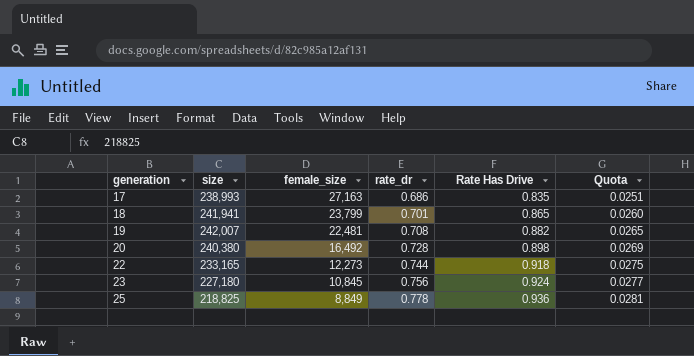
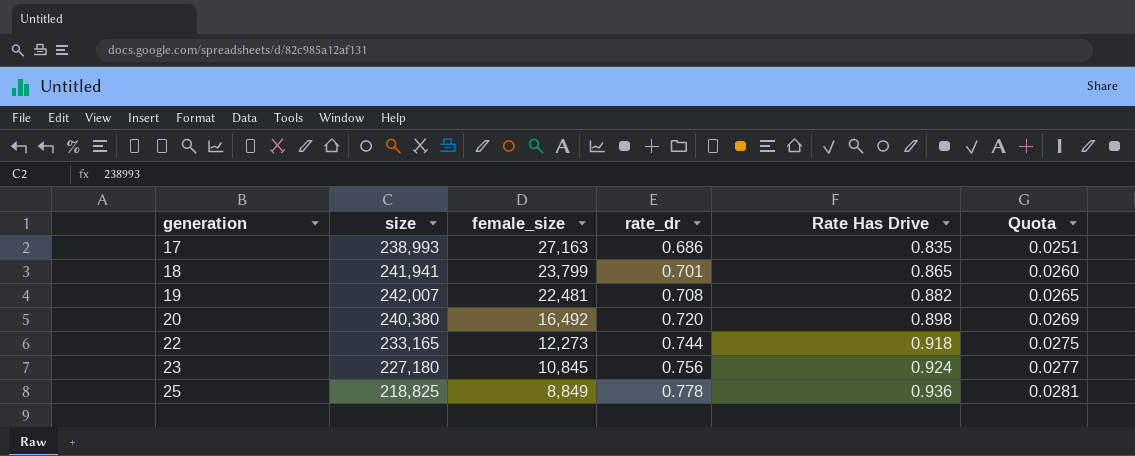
20 | rate_dr: 0.728 -> 0.720

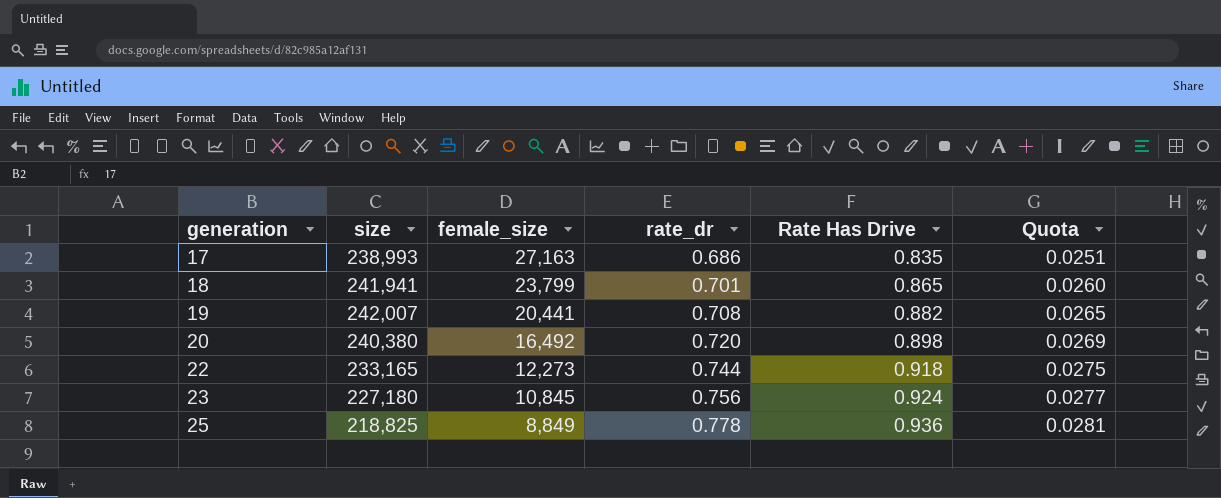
19 | female_size: 22,481 -> 20,441

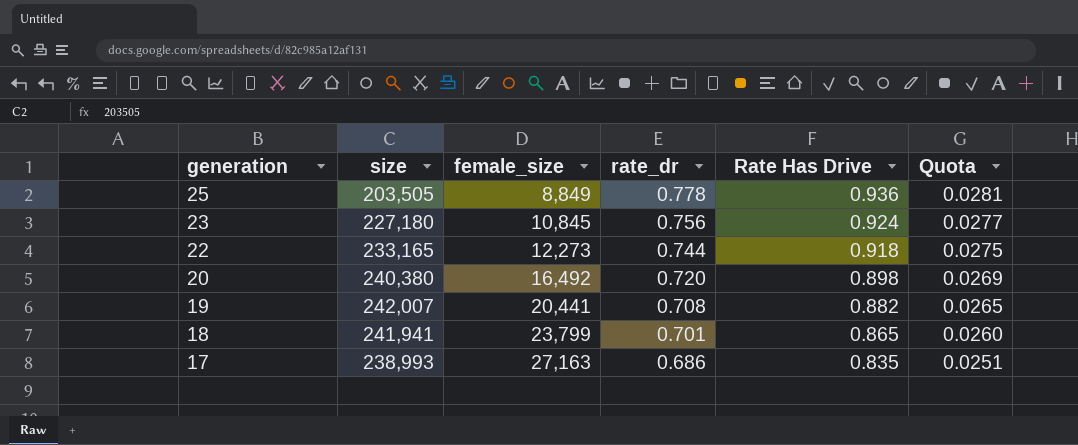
row order: generation ascending -> generation descending
25 | size: 218,825 -> 203,505

